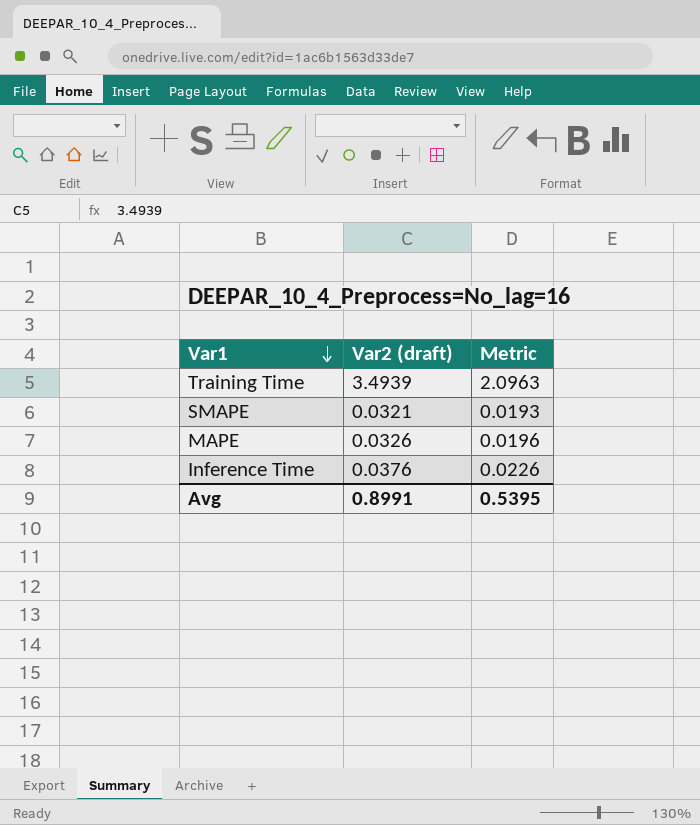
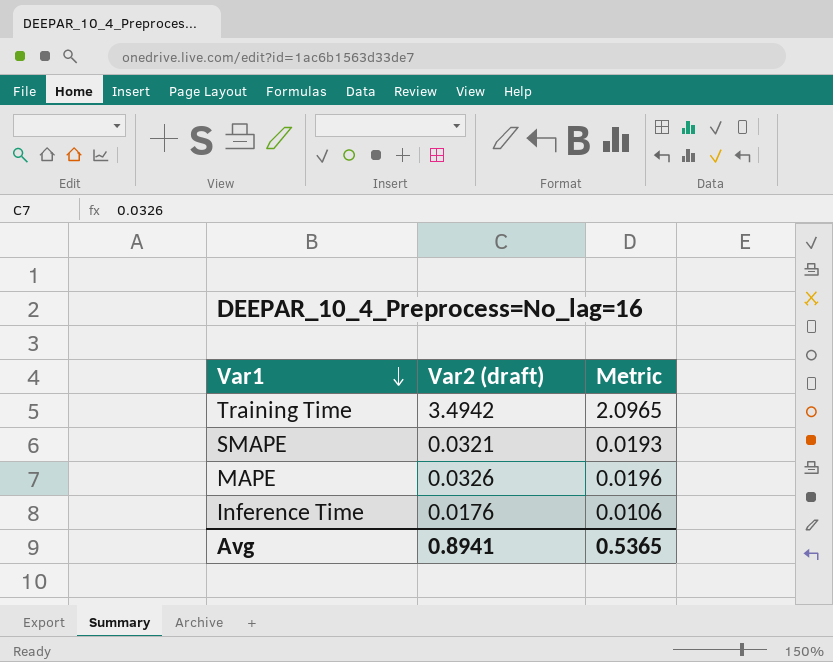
Training Time | Var2 (draft): 3.4939 -> 3.4942
Training Time | Metric: 2.0963 -> 2.0965
Inference Time | Var2 (draft): 0.0376 -> 0.0176
Inference Time | Metric: 0.0226 -> 0.0106
Avg | Var2 (draft): 0.8991 -> 0.8941
Avg | Metric: 0.5395 -> 0.5365

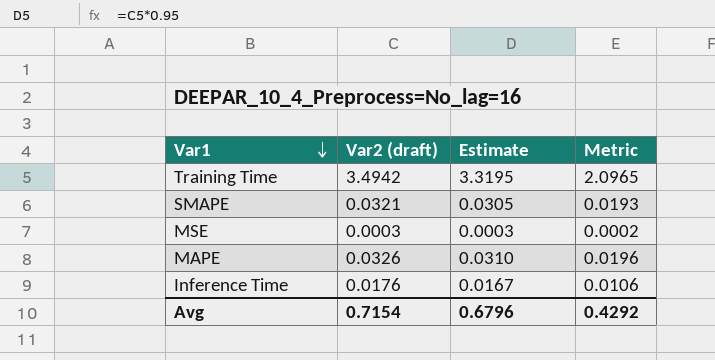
column Estimate | formula: none -> [Var2 (draft)] * 0.95
row MSE: none -> 0.0003 | 0.0003 | 0.0002
Avg | Var2 (draft): 0.8941 -> 0.7154
Avg | Metric: 0.5365 -> 0.4292

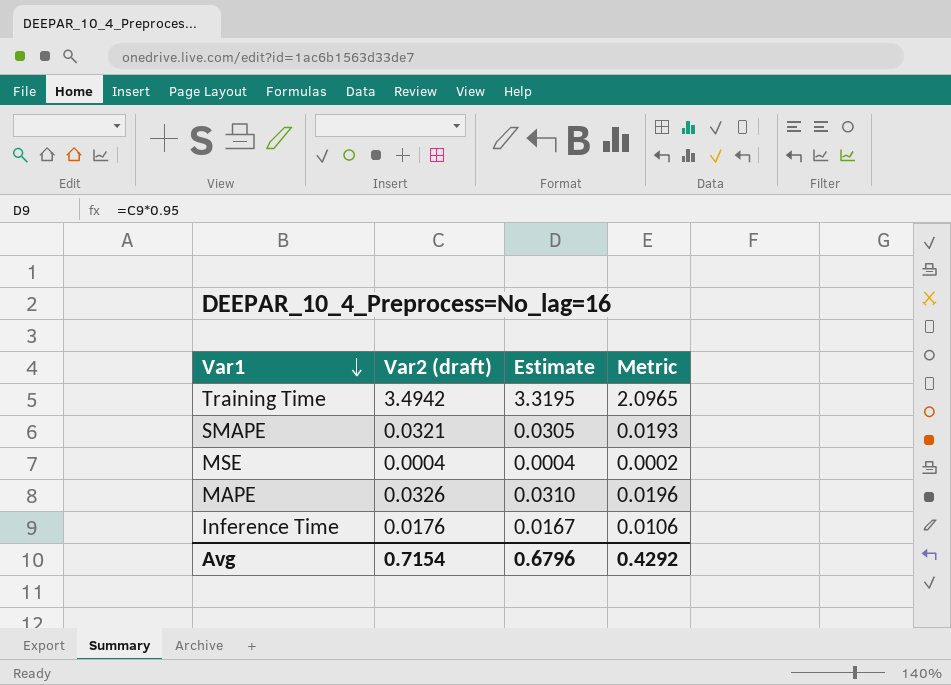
MSE | Var2 (draft): 0.0003 -> 0.0004
MSE | Estimate: 0.0003 -> 0.0004

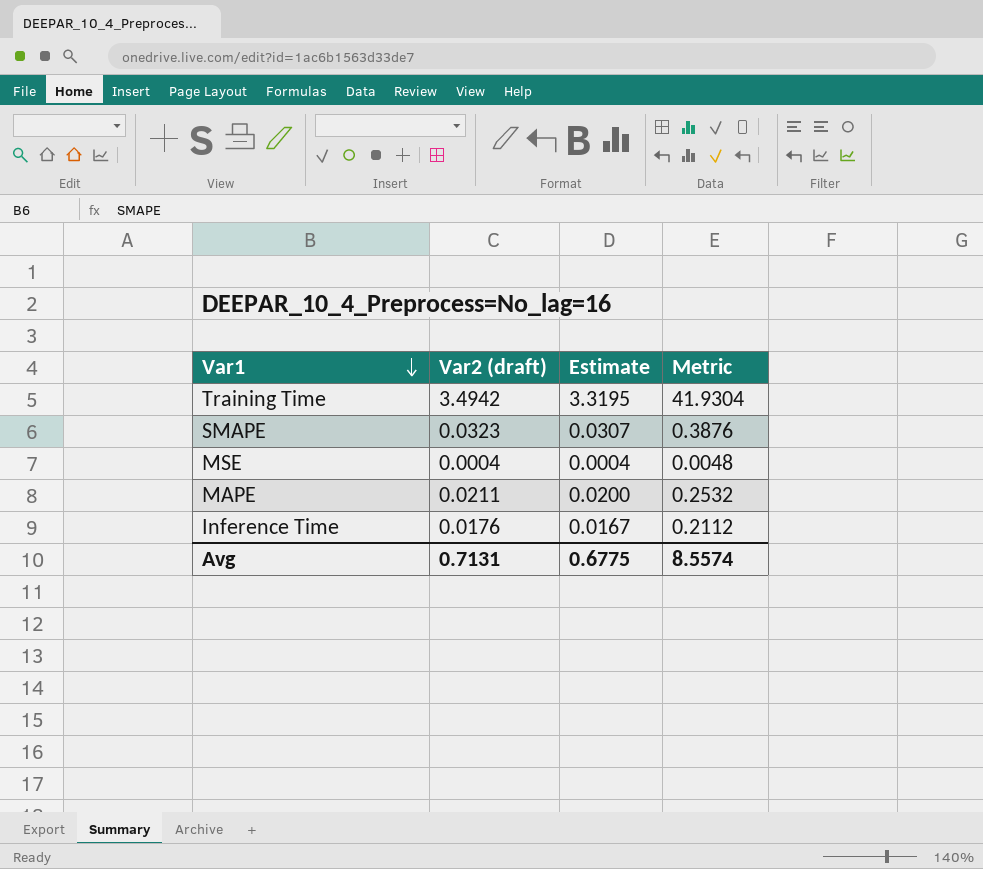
column Metric | formula: [Var2 (draft)] * 0.6 -> [Var2 (draft)] * 12
SMAPE | Var2 (draft): 0.0321 -> 0.0323
SMAPE | Estimate: 0.0305 -> 0.0307
MAPE | Var2 (draft): 0.0326 -> 0.0211
MAPE | Estimate: 0.0310 -> 0.0200
Avg | Var2 (draft): 0.7154 -> 0.7131
Avg | Estimate: 0.6796 -> 0.6775
Avg | Metric: 0.4292 -> 8.5574

